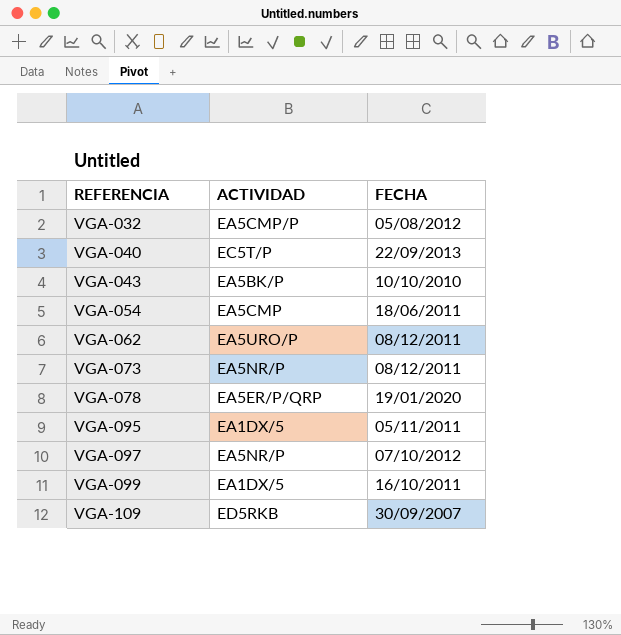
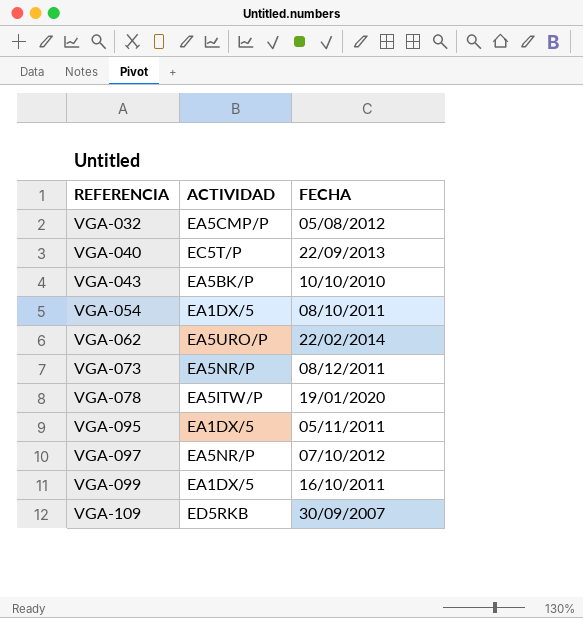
VGA-054 | ACTIVIDAD: EA5CMP -> EA1DX/5
VGA-054 | FECHA: 18/06/2011 -> 08/10/2011
VGA-062 | FECHA: 08/12/2011 -> 22/02/2014
VGA-078 | ACTIVIDAD: EA5ER/P/QRP -> EA5ITW/P

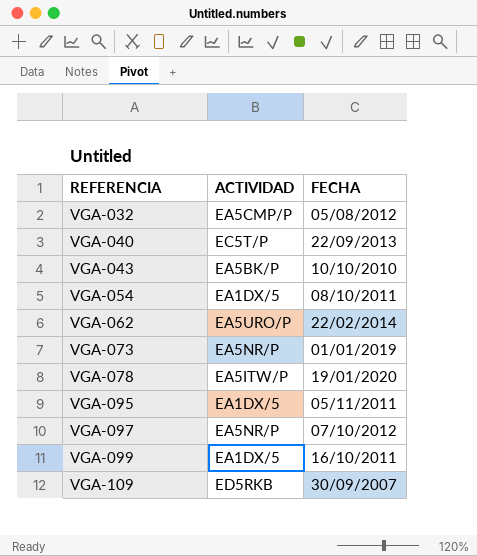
VGA-073 | FECHA: 08/12/2011 -> 01/01/2019

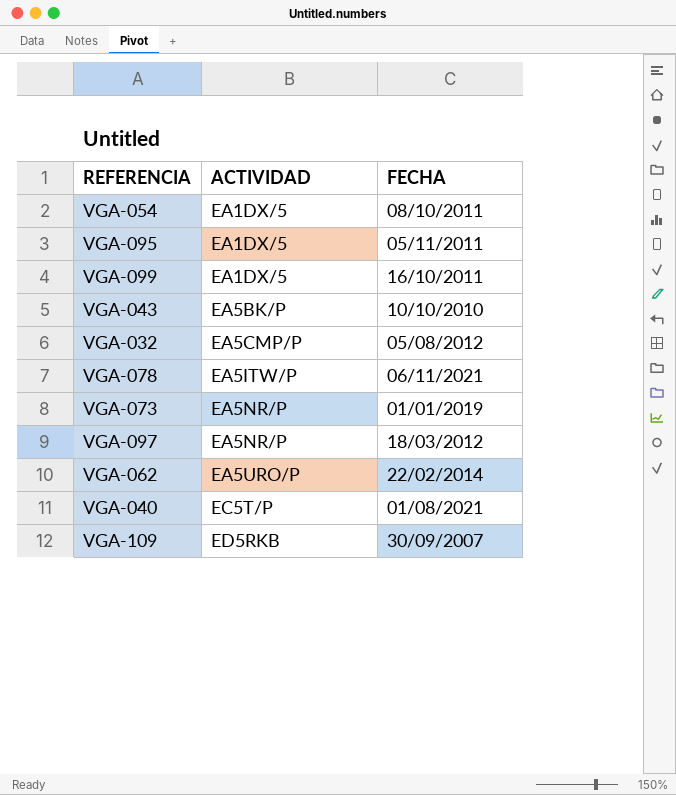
row order: REFERENCIA ascending -> ACTIVIDAD ascending
VGA-078 | FECHA: 19/01/2020 -> 06/11/2021
VGA-097 | FECHA: 07/10/2012 -> 18/03/2012
VGA-040 | FECHA: 22/09/2013 -> 01/08/2021

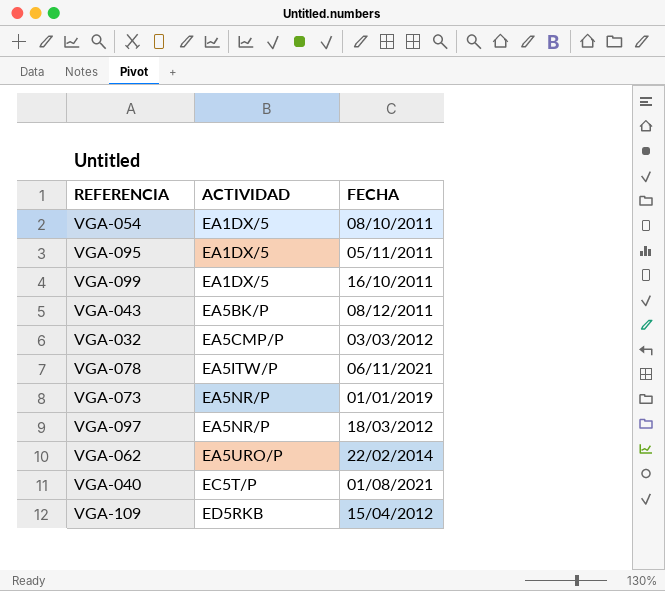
VGA-043 | FECHA: 10/10/2010 -> 08/12/2011
VGA-032 | FECHA: 05/08/2012 -> 03/03/2012
VGA-109 | FECHA: 30/09/2007 -> 15/04/2012

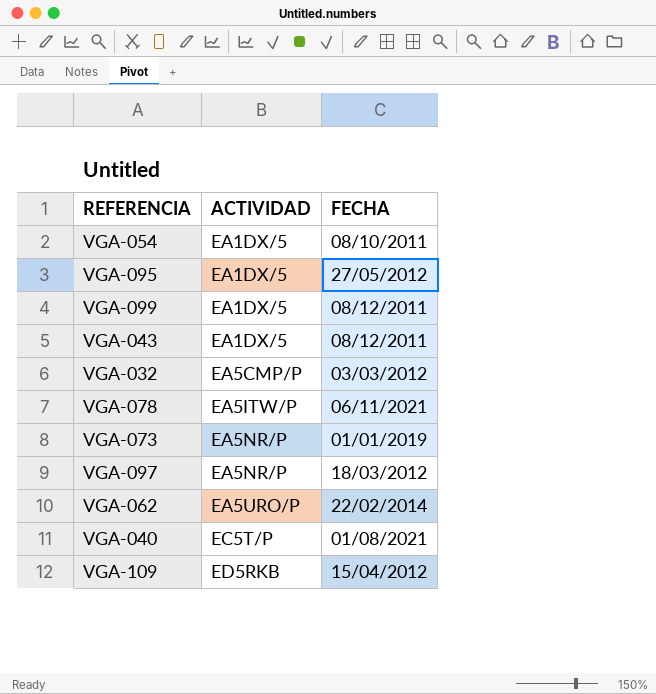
VGA-095 | FECHA: 05/11/2011 -> 27/05/2012
VGA-099 | FECHA: 16/10/2011 -> 08/12/2011
VGA-043 | ACTIVIDAD: EA5BK/P -> EA1DX/5

